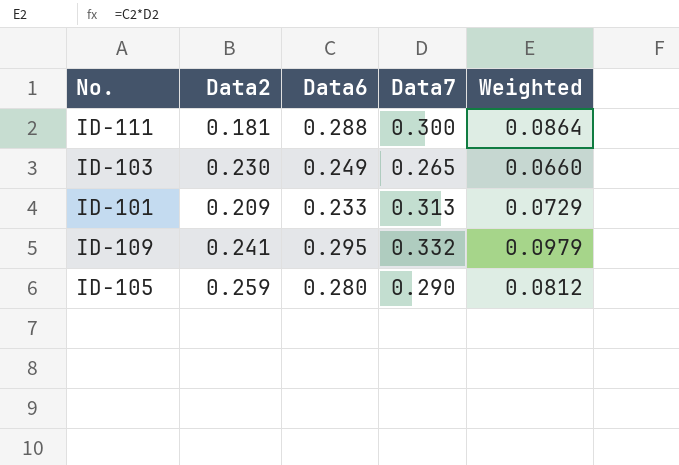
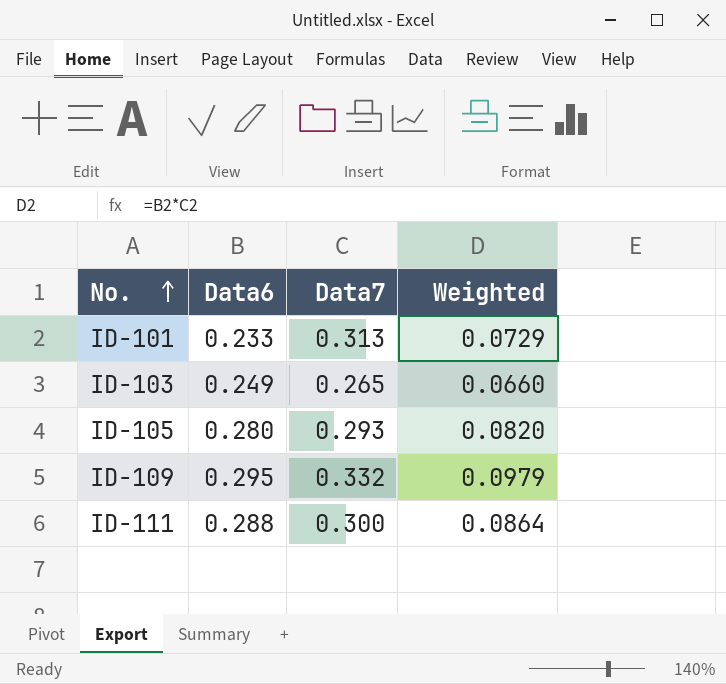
row order: none -> No. ascending
column Data2 | position: 2 -> none
ID-105 | Data7: 0.290 -> 0.293
ID-105 | Weighted: 0.0812 -> 0.0820

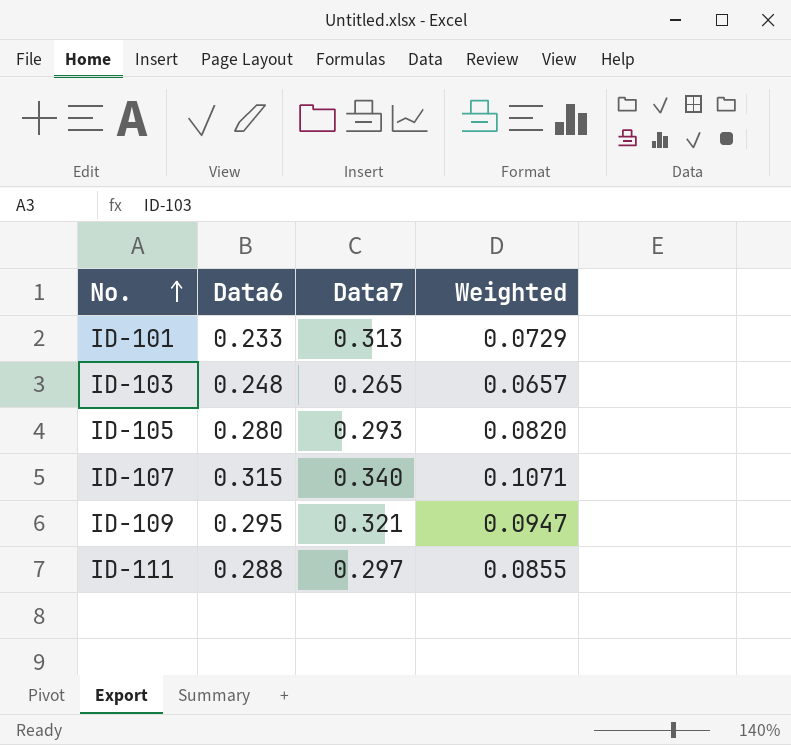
ID-103 | Data6: 0.249 -> 0.248
ID-103 | Weighted: 0.0660 -> 0.0657
row ID-107: none -> 0.315 | 0.340 | 0.1071
ID-109 | Data7: 0.332 -> 0.321
ID-109 | Weighted: 0.0979 -> 0.0947
ID-111 | Data7: 0.300 -> 0.297
ID-111 | Weighted: 0.0864 -> 0.0855

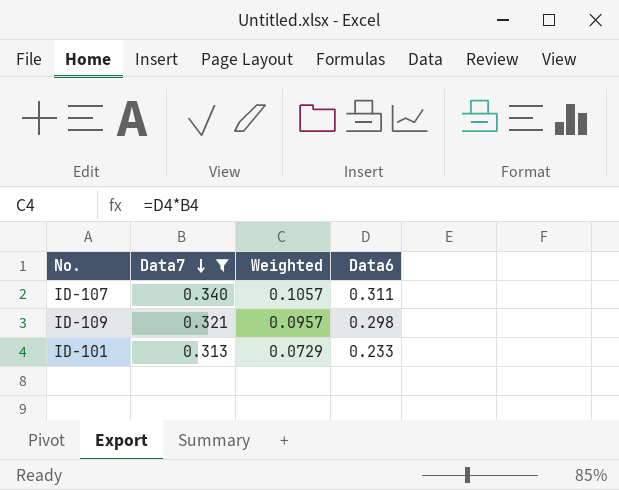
filter: none -> Data7 >= 0.313
row order: No. ascending -> Data7 descending
column Data6 | position: 2 -> 4
ID-107 | Weighted: 0.1071 -> 0.1057
ID-107 | Data6: 0.315 -> 0.311
ID-109 | Weighted: 0.0947 -> 0.0957
ID-109 | Data6: 0.295 -> 0.298

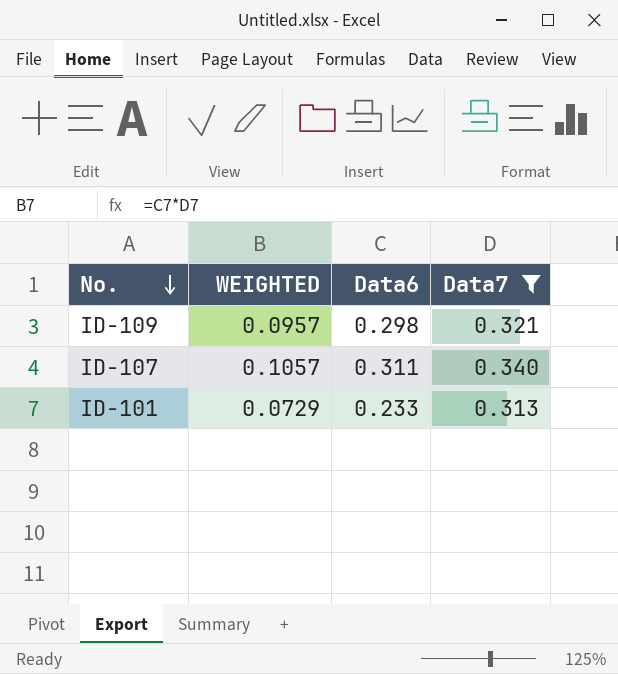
row order: Data7 descending -> No. descending
column name: Weighted -> WEIGHTED
column Data7 | position: 2 -> 4

